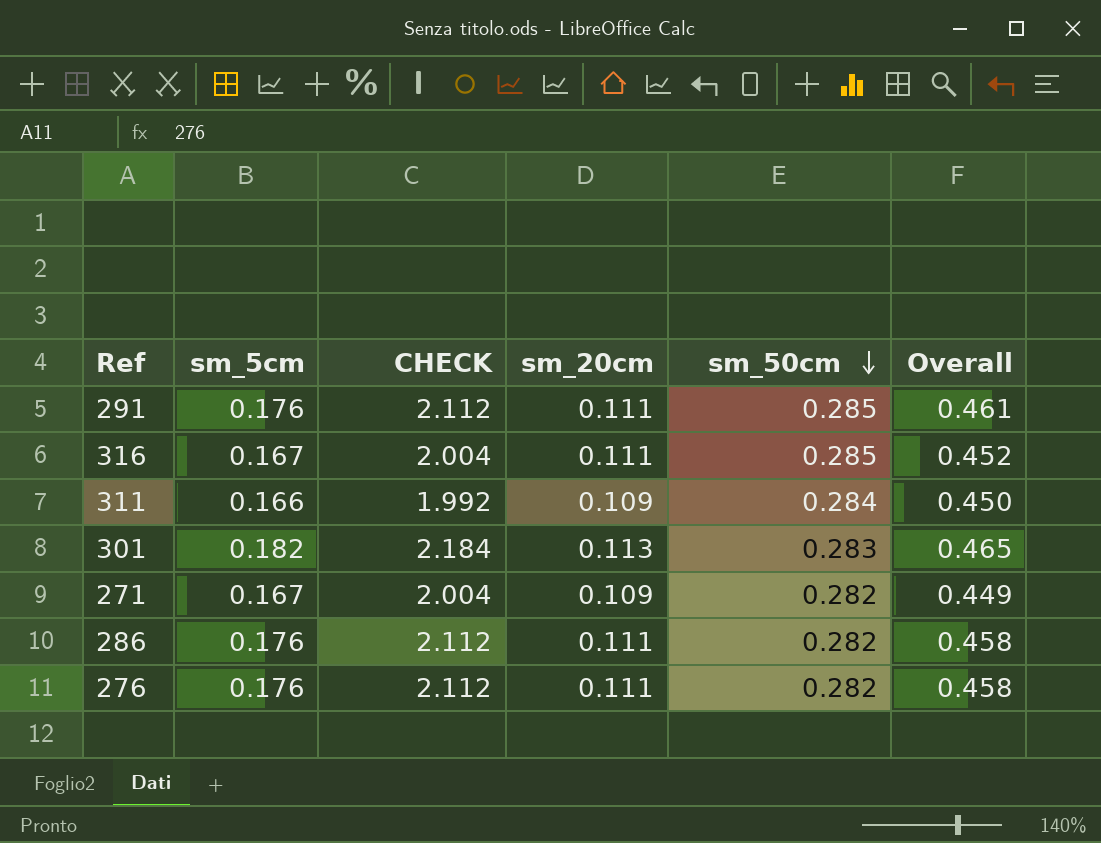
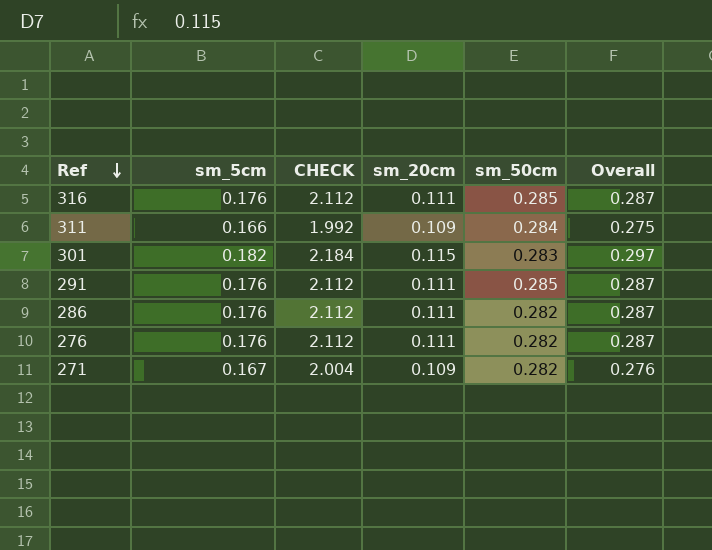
row order: sm_50cm descending -> Ref descending
column Overall | formula: [sm_5cm] + [sm_50cm] -> [sm_5cm] + [sm_20cm]
316 | sm_5cm: 0.167 -> 0.176
316 | CHECK: 2.004 -> 2.112
301 | sm_20cm: 0.113 -> 0.115

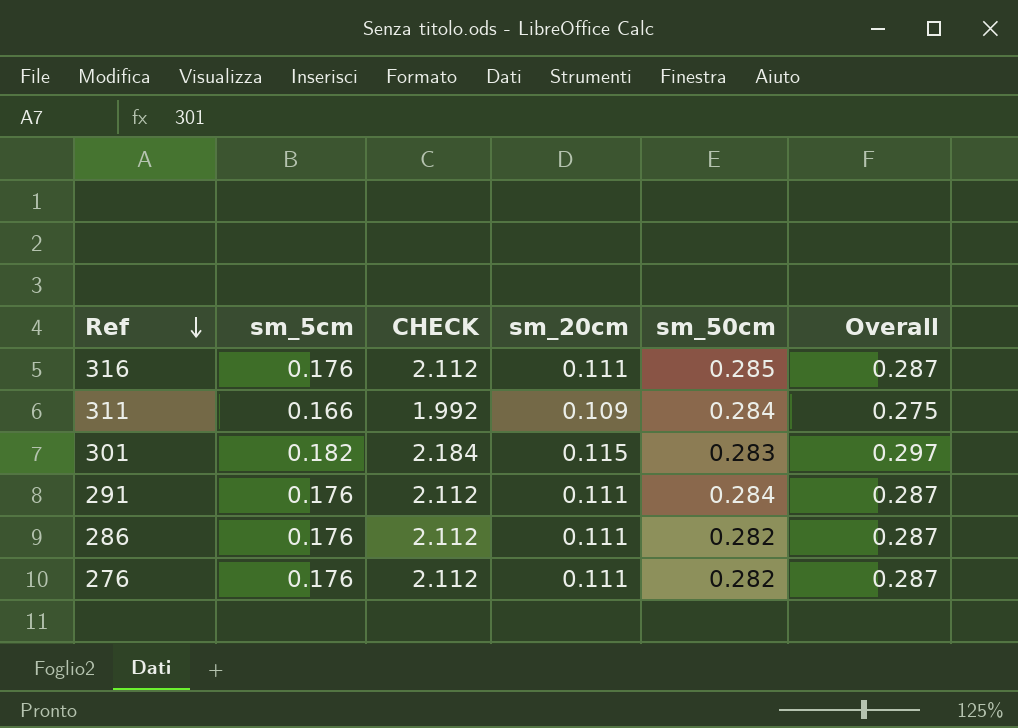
row 271: 0.167 | 2.004 | 0.109 | 0.282 | 0.276 -> none
291 | sm_50cm: 0.285 -> 0.284

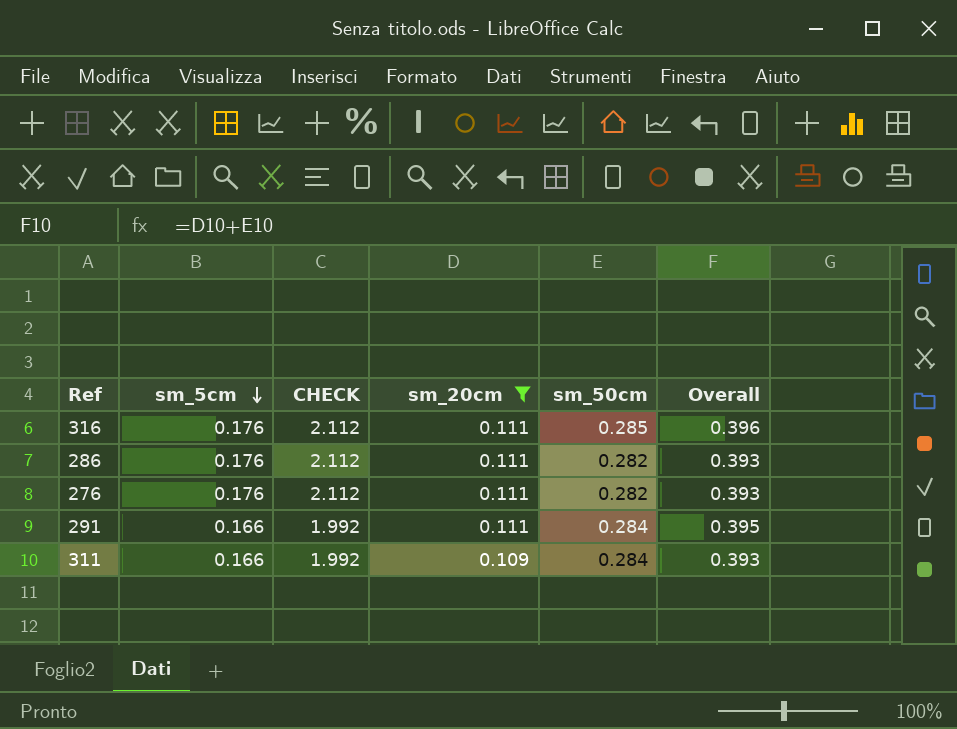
filter: none -> sm_20cm != 0.115
row order: Ref descending -> sm_5cm descending
column Overall | formula: [sm_5cm] + [sm_20cm] -> [sm_20cm] + [sm_50cm]
291 | sm_5cm: 0.176 -> 0.166
291 | CHECK: 2.112 -> 1.992

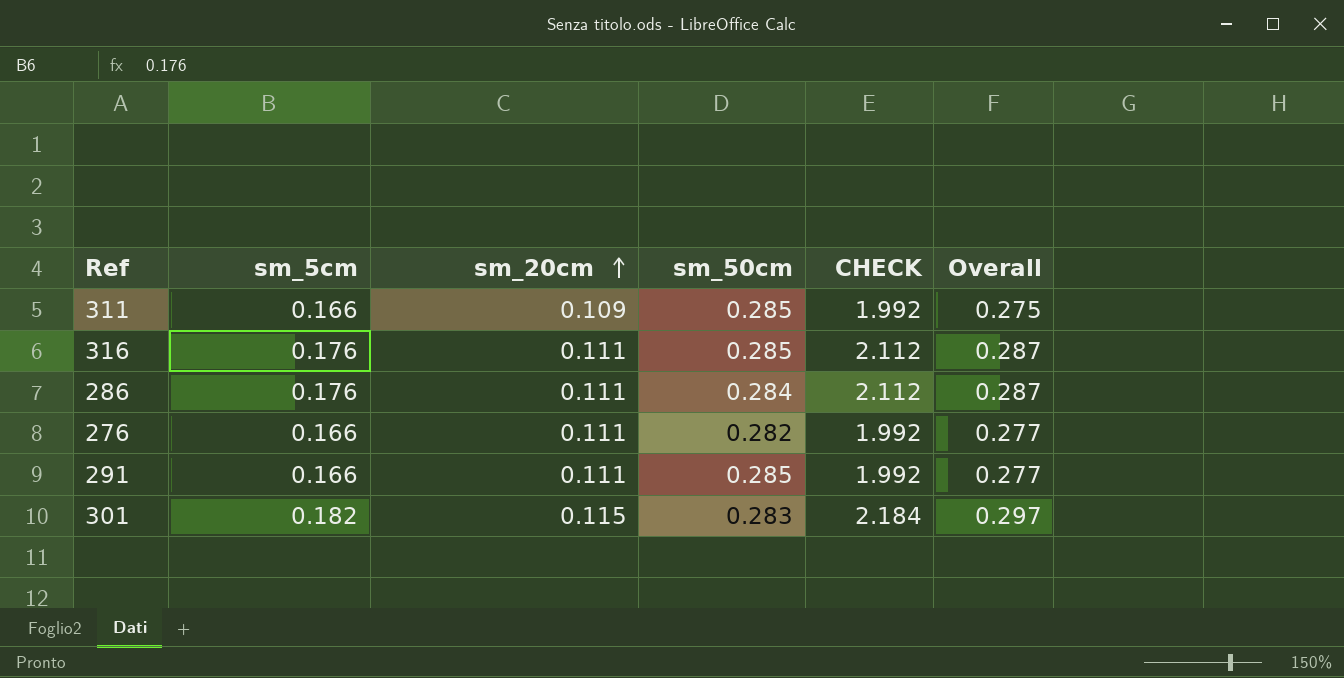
filter: sm_20cm != 0.115 -> none
row order: sm_5cm descending -> sm_20cm ascending
column CHECK | position: 3 -> 5
column Overall | formula: [sm_20cm] + [sm_50cm] -> [sm_5cm] + [sm_20cm]
311 | sm_50cm: 0.284 -> 0.285
286 | sm_50cm: 0.282 -> 0.284
276 | sm_5cm: 0.176 -> 0.166
276 | CHECK: 2.112 -> 1.992
291 | sm_50cm: 0.284 -> 0.285

